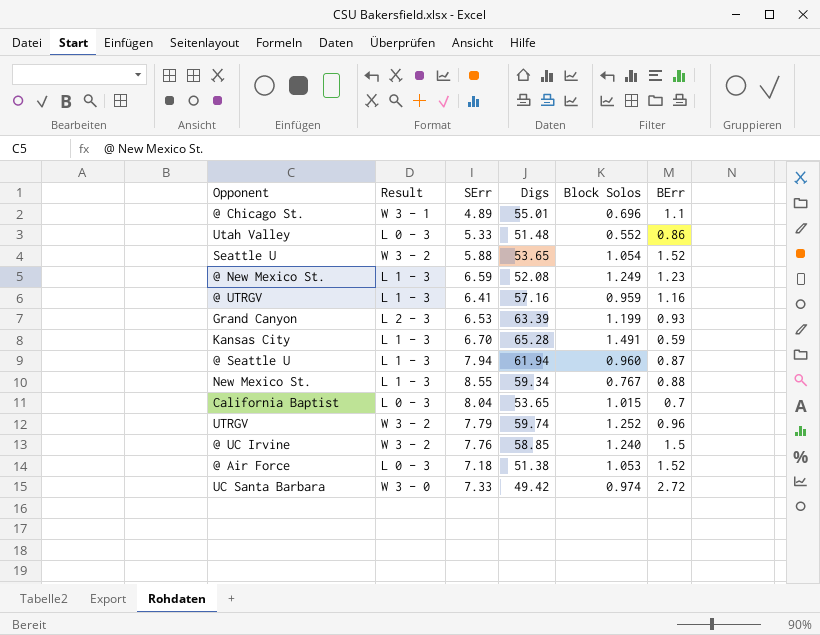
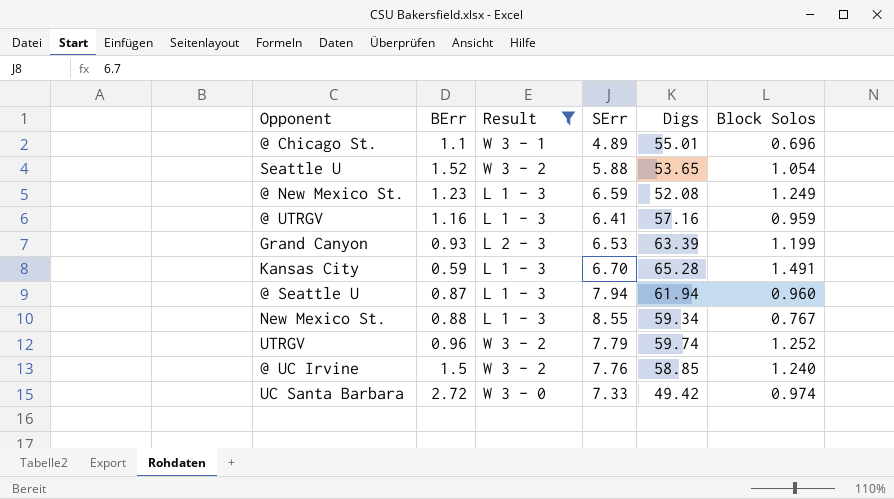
filter: none -> Result != L 0 - 3
column BErr | position: 6 -> 2

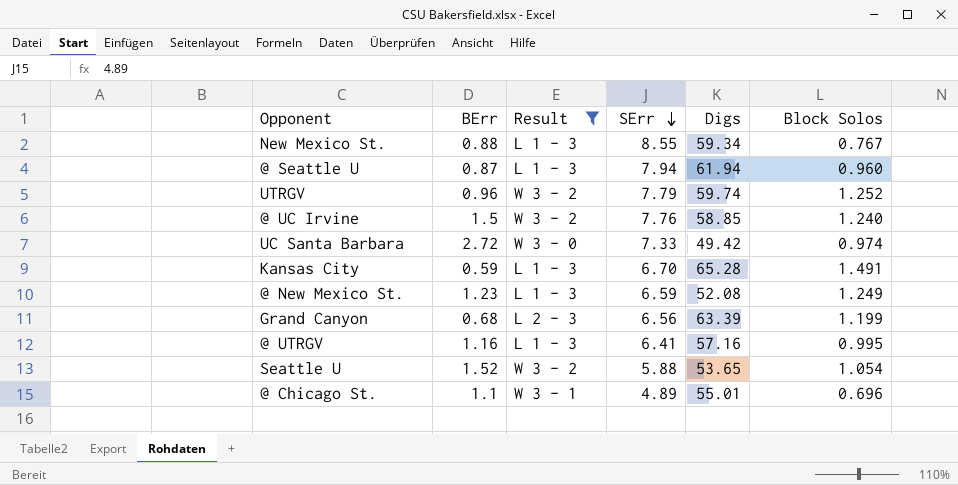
row order: none -> SErr descending
Grand Canyon | BErr: 0.93 -> 0.68
Grand Canyon | SErr: 6.53 -> 6.56
@ UTRGV | Block Solos: 0.959 -> 0.995

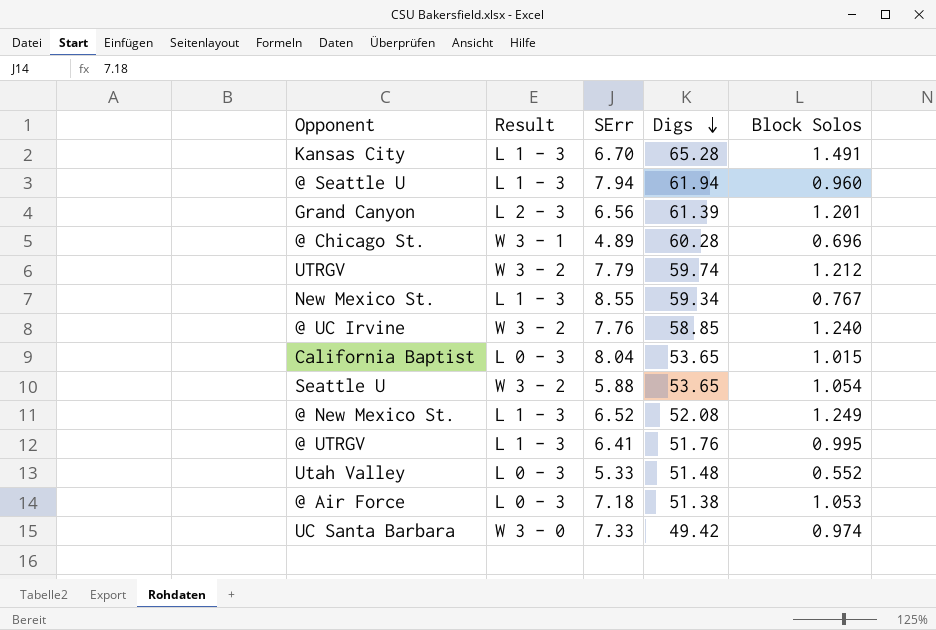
filter: Result != L 0 - 3 -> none
row order: SErr descending -> Digs descending
column BErr | position: 2 -> none
Grand Canyon | Digs: 63.39 -> 61.39
Grand Canyon | Block Solos: 1.199 -> 1.201
@ Chicago St. | Digs: 55.01 -> 60.28
UTRGV | Block Solos: 1.252 -> 1.212
@ New Mexico St. | SErr: 6.59 -> 6.52
@ UTRGV | Digs: 57.16 -> 51.76

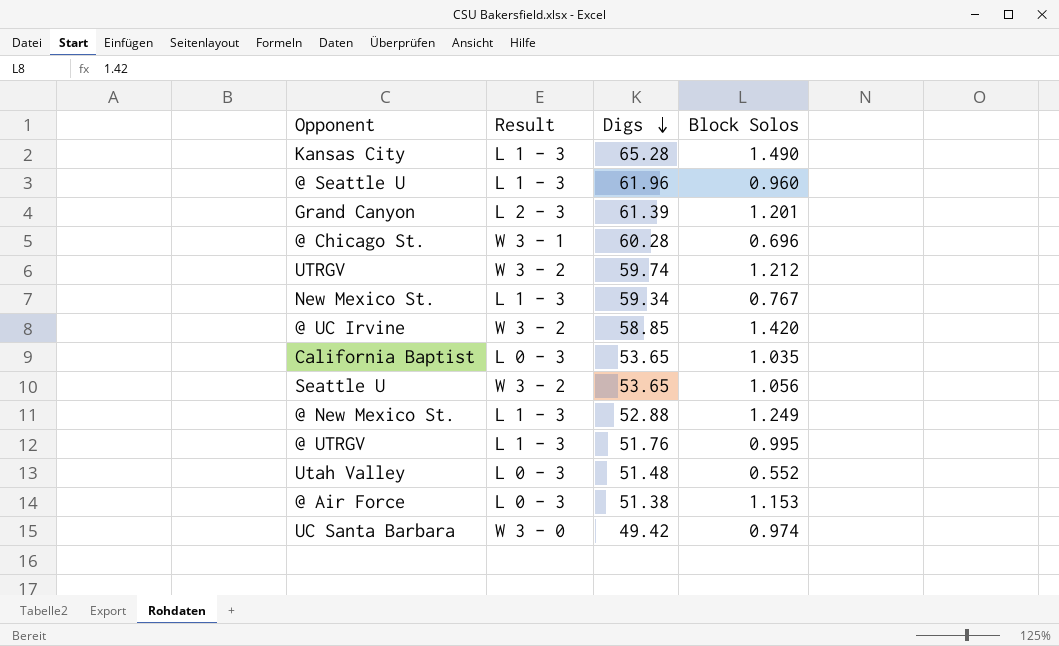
column SErr | position: 3 -> none
Kansas City | Block Solos: 1.491 -> 1.490
@ Seattle U | Digs: 61.94 -> 61.96
@ UC Irvine | Block Solos: 1.240 -> 1.420
California Baptist | Block Solos: 1.015 -> 1.035
Seattle U | Block Solos: 1.054 -> 1.056
@ New Mexico St. | Digs: 52.08 -> 52.88
@ Air Force | Block Solos: 1.053 -> 1.153

